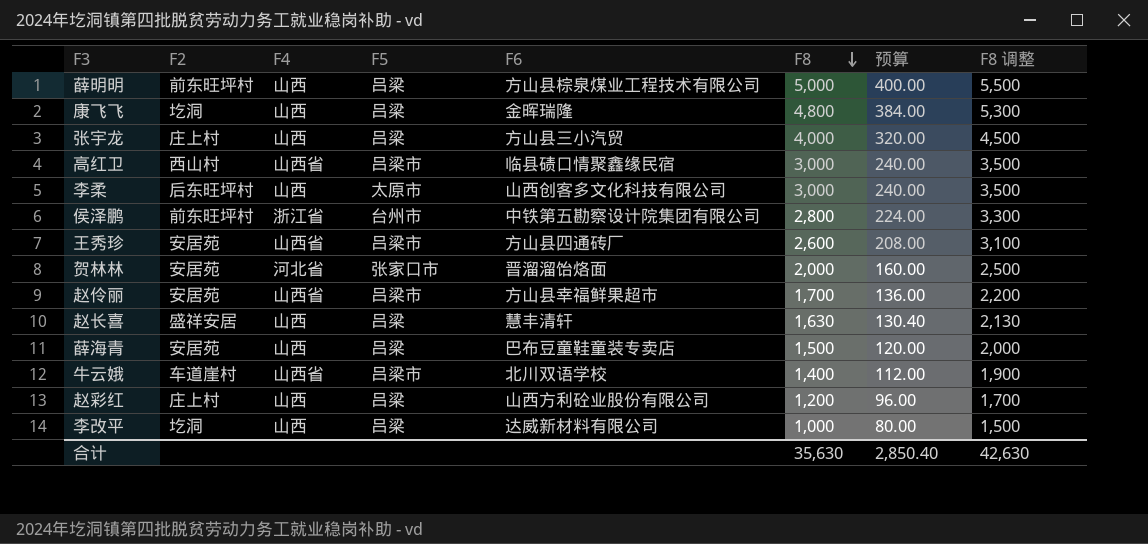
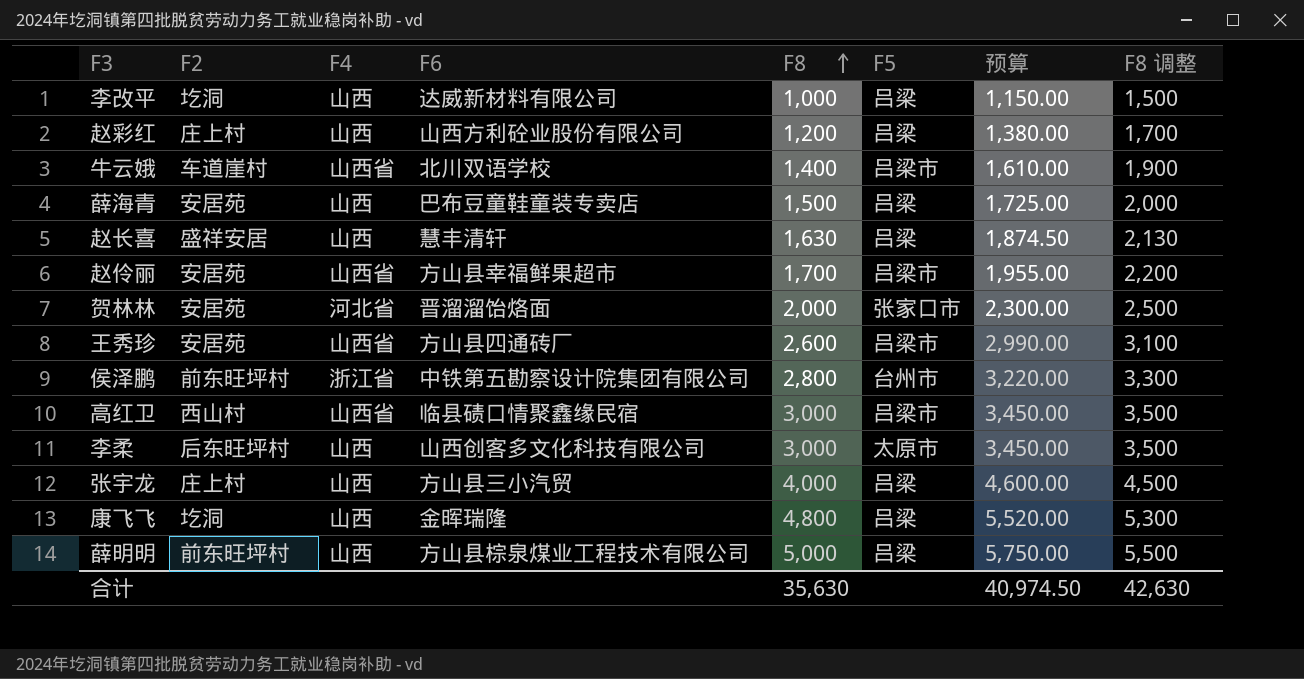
row order: F8 descending -> F8 ascending
column F5 | position: 4 -> 6
column 预算 | formula: [F8] * 0.08 -> [F8] * 1.15
合计 | 预算: 2,850.40 -> 40,974.50

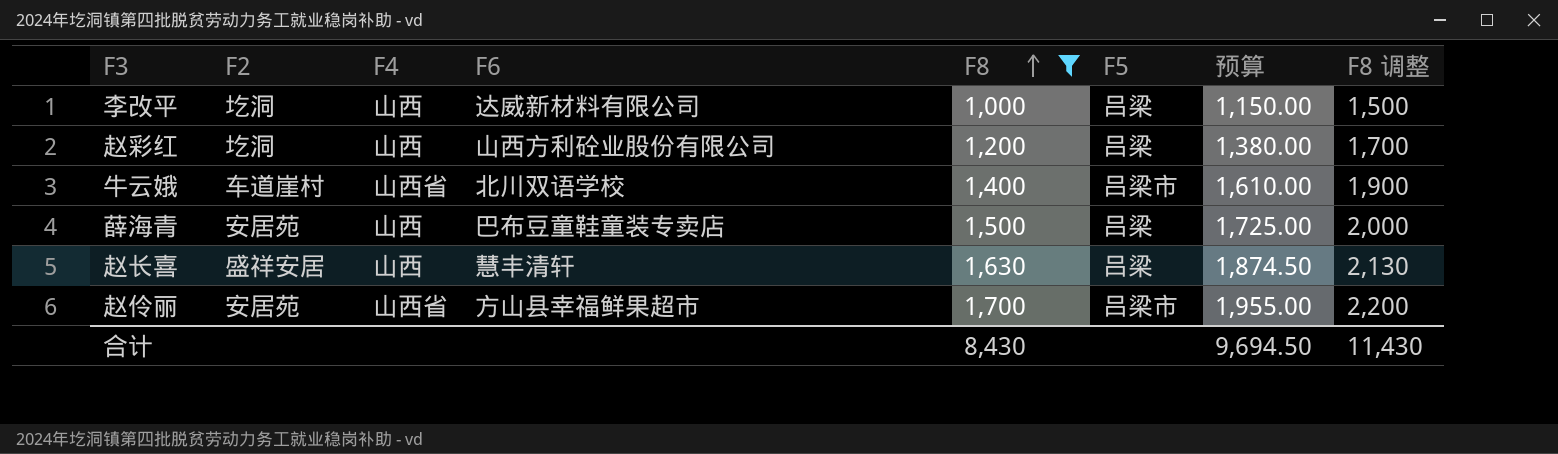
filter: none -> F8 <= 1,700
赵彩红 | F2: 庄上村 -> 圪洞
合计 | F8: 35,630 -> 8,430
合计 | 预算: 40,974.50 -> 9,694.50
合计 | F8 调整: 42,630 -> 11,430

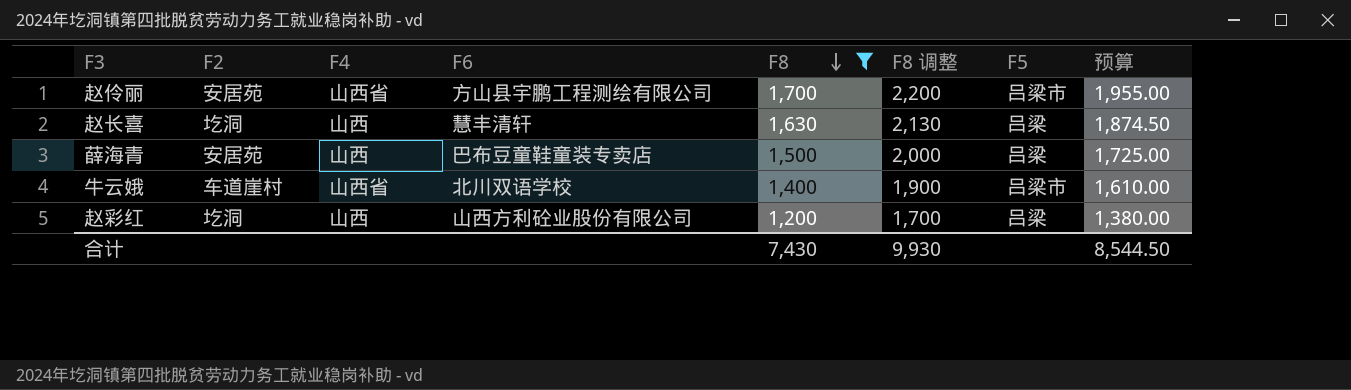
row order: F8 ascending -> F8 descending
column F8 调整 | position: 8 -> 6
row 李改平: 圪洞 | 山西 | 达威新材料有限公司 | 1,000 | 吕梁 | 1,150.00 | 1,500 -> none
赵伶丽 | F6: 方山县幸福鲜果超市 -> 方山县宇鹏工程测绘有限公司
赵长喜 | F2: 盛祥安居 -> 圪洞
合计 | F8: 8,430 -> 7,430
合计 | F8 调整: 11,430 -> 9,930
合计 | 预算: 9,694.50 -> 8,544.50

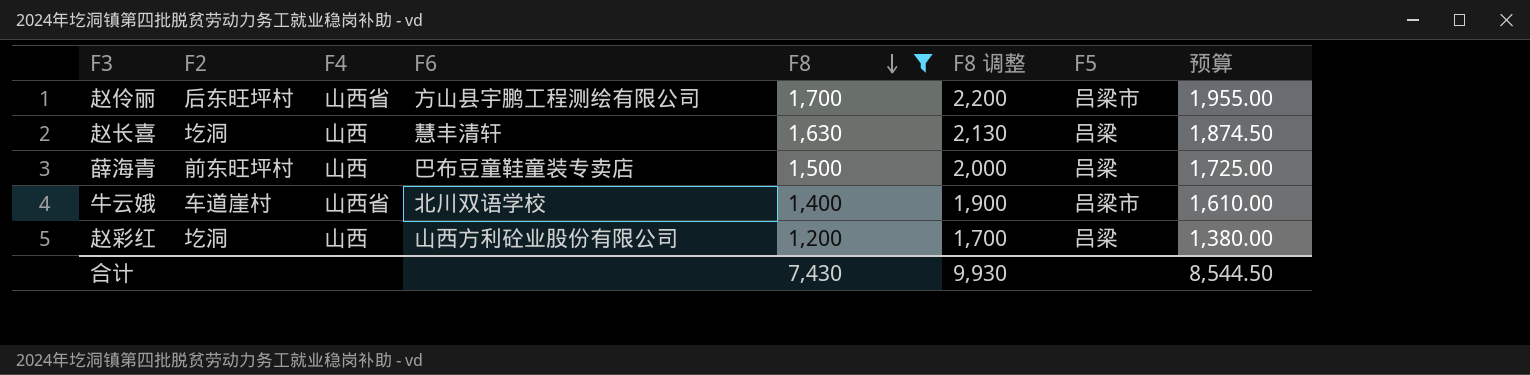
赵伶丽 | F2: 安居苑 -> 后东旺坪村
薛海青 | F2: 安居苑 -> 前东旺坪村

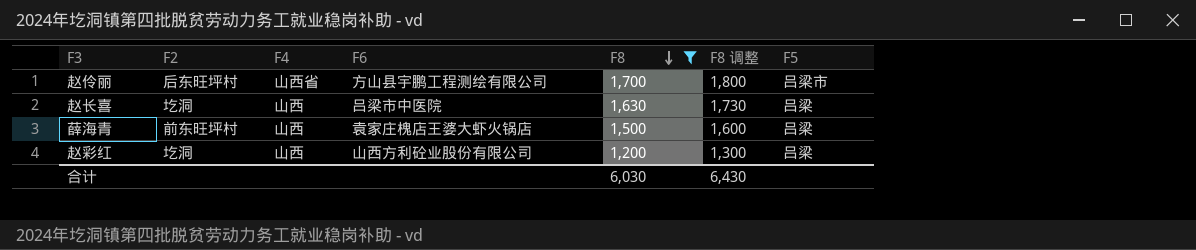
column 预算 | formula: [F8] * 1.15 -> none
column F8 调整 | formula: [F8] + 500 -> [F8] + 100
row 牛云娥: 车道崖村 | 山西省 | 北川双语学校 | 1,400 | 1,900 | 吕梁市 | 1,610.00 -> none
赵长喜 | F6: 慧丰清轩 -> 吕梁市中医院
薛海青 | F6: 巴布豆童鞋童装专卖店 -> 袁家庄槐店王婆大虾火锅店
合计 | F8: 7,430 -> 6,030
合计 | F8 调整: 9,930 -> 6,430

